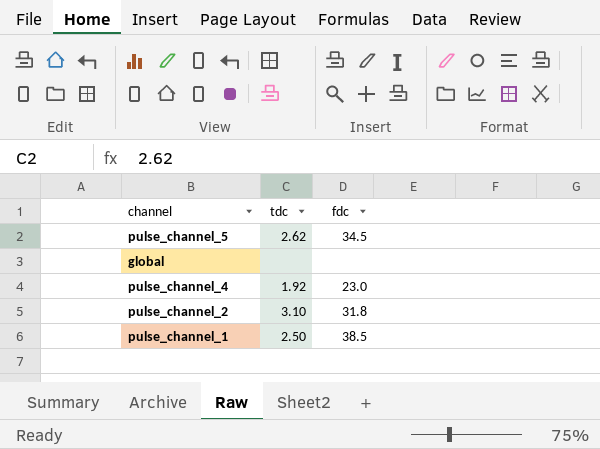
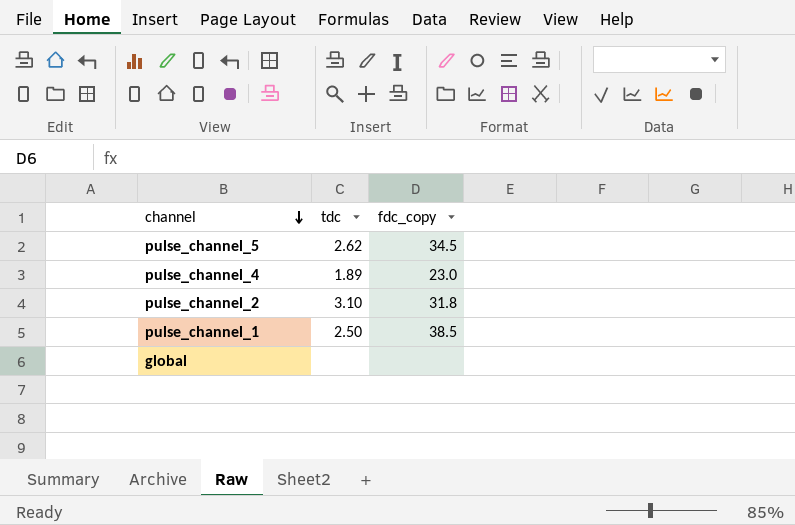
row order: none -> channel descending
column name: fdc -> fdc_copy
pulse_channel_4 | tdc: 1.92 -> 1.89

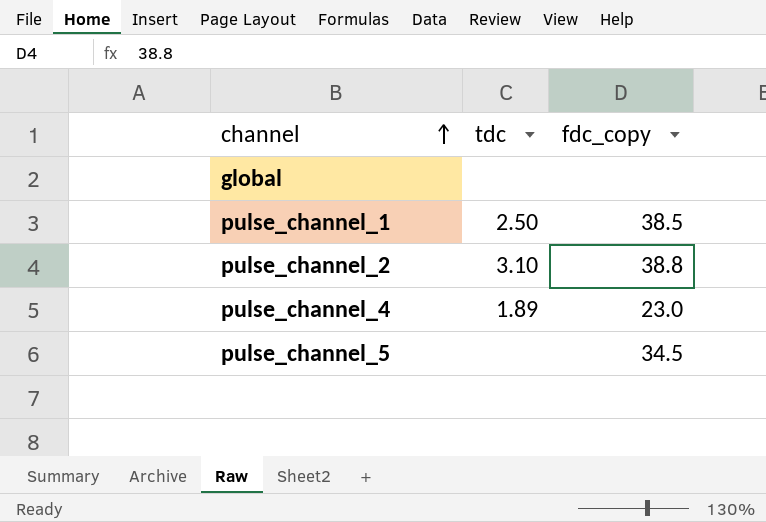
row order: channel descending -> channel ascending
pulse_channel_2 | fdc_copy: 31.8 -> 38.8
pulse_channel_5 | tdc: 2.62 -> none

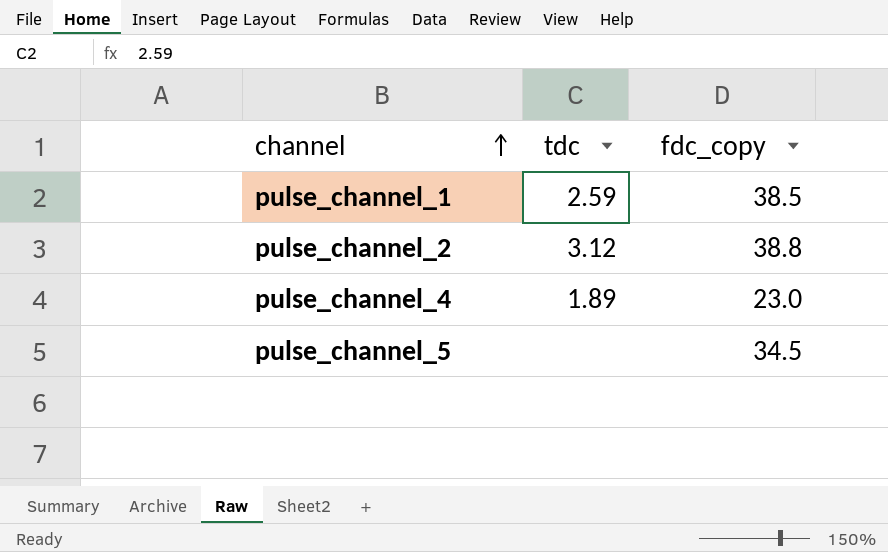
row global: none | none -> none
pulse_channel_1 | tdc: 2.50 -> 2.59
pulse_channel_2 | tdc: 3.10 -> 3.12

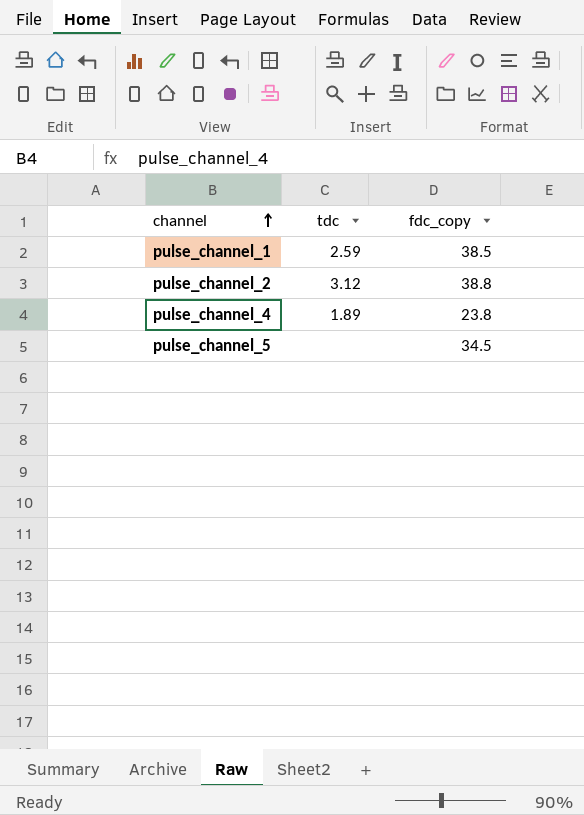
pulse_channel_4 | fdc_copy: 23.0 -> 23.8

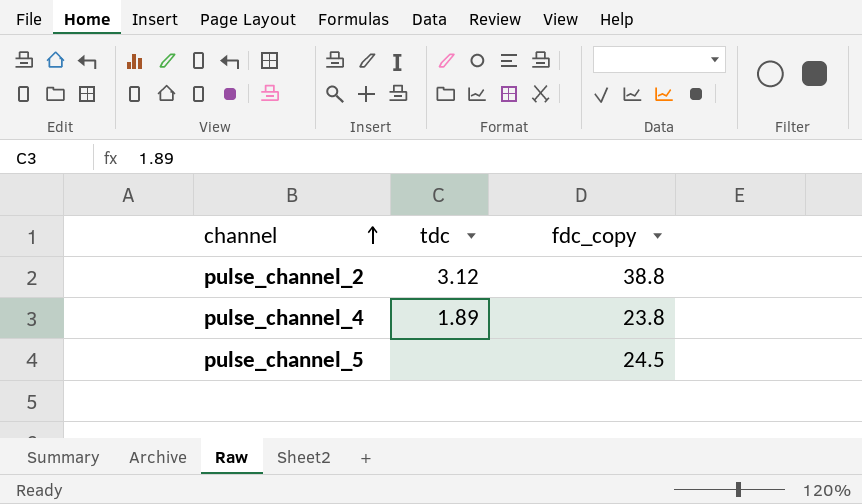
row pulse_channel_1: 2.59 | 38.5 -> none
pulse_channel_5 | fdc_copy: 34.5 -> 24.5

